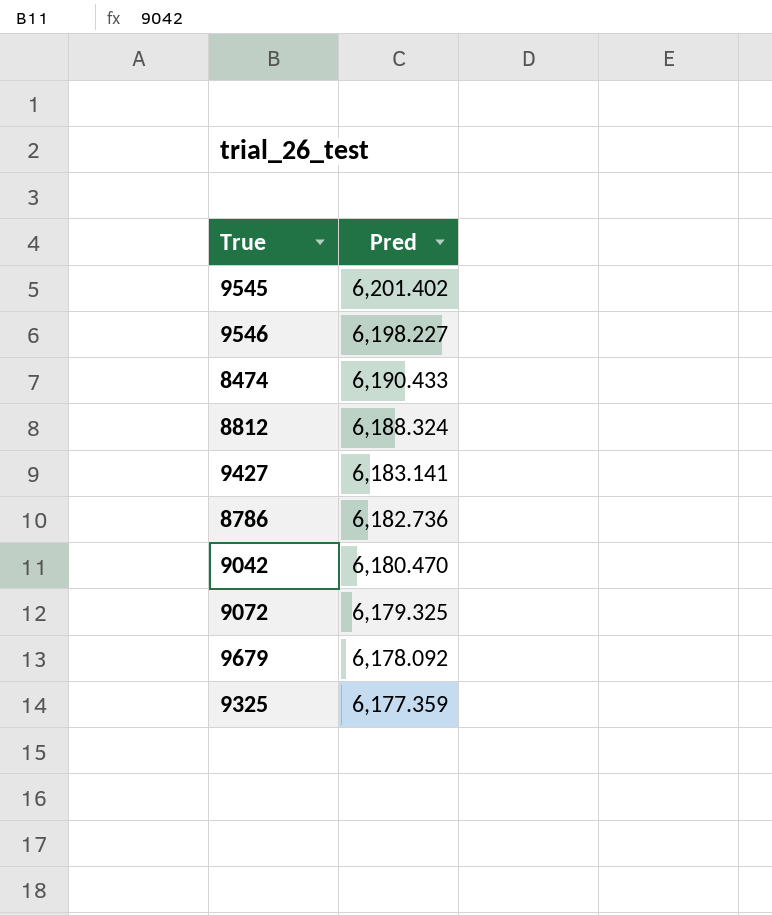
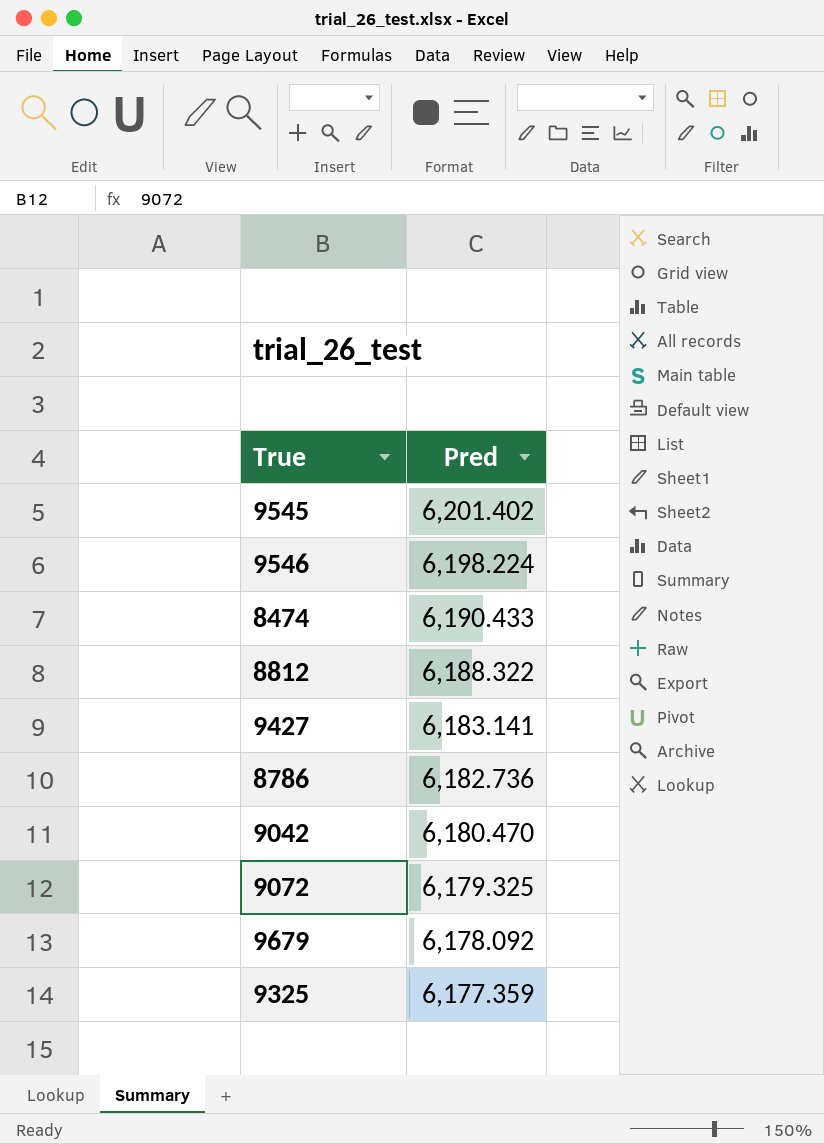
9546 | Pred: 6,198.227 -> 6,198.224
8812 | Pred: 6,188.324 -> 6,188.322

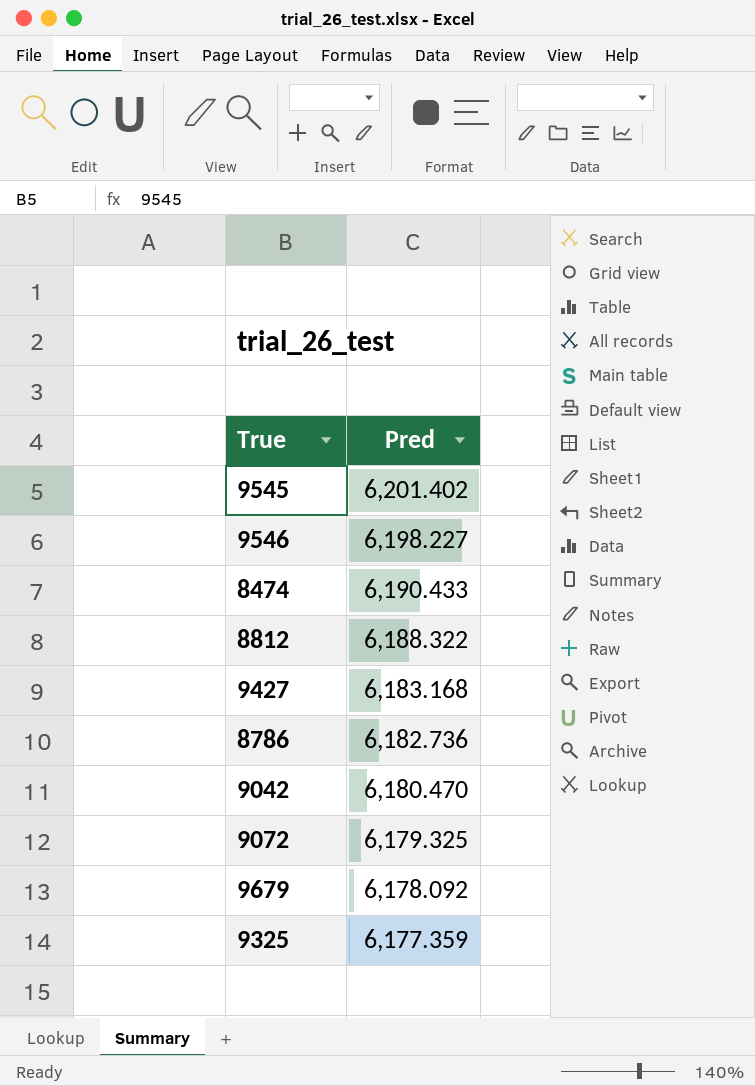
9546 | Pred: 6,198.224 -> 6,198.227
9427 | Pred: 6,183.141 -> 6,183.168

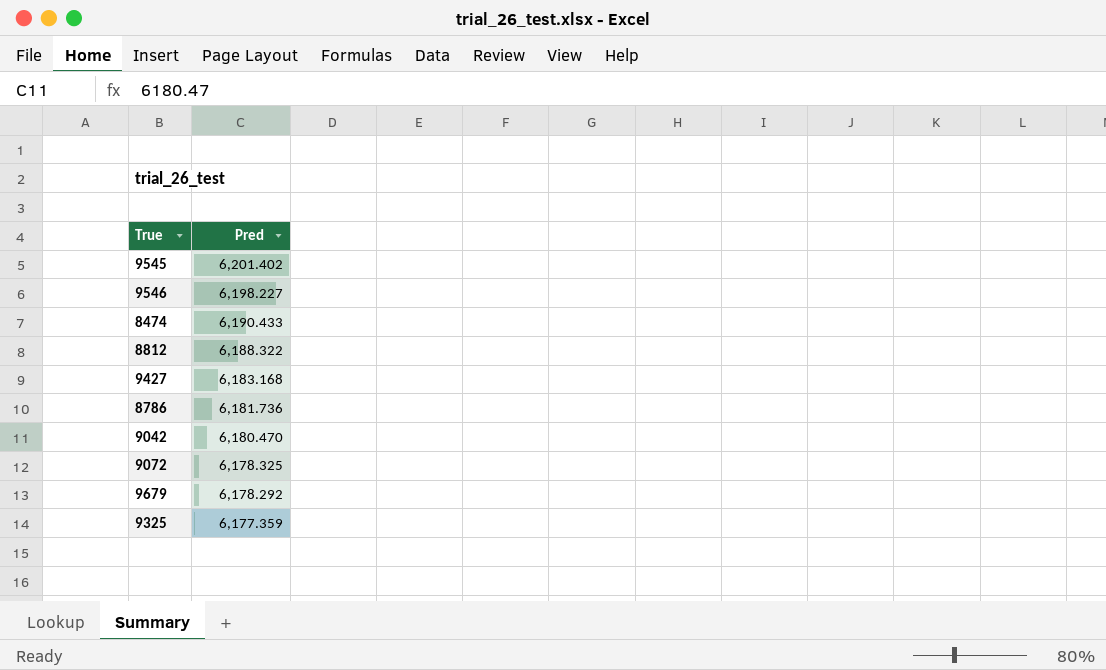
8786 | Pred: 6,182.736 -> 6,181.736
9072 | Pred: 6,179.325 -> 6,178.325
9679 | Pred: 6,178.092 -> 6,178.292

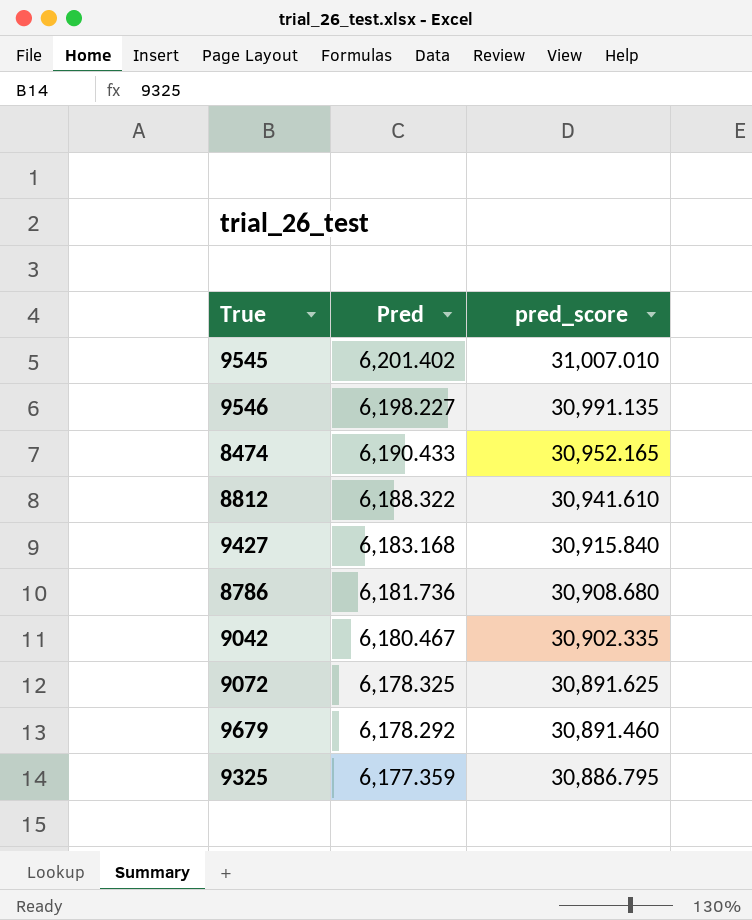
column pred_score | formula: none -> [Pred] * 5
9042 | Pred: 6,180.470 -> 6,180.467

